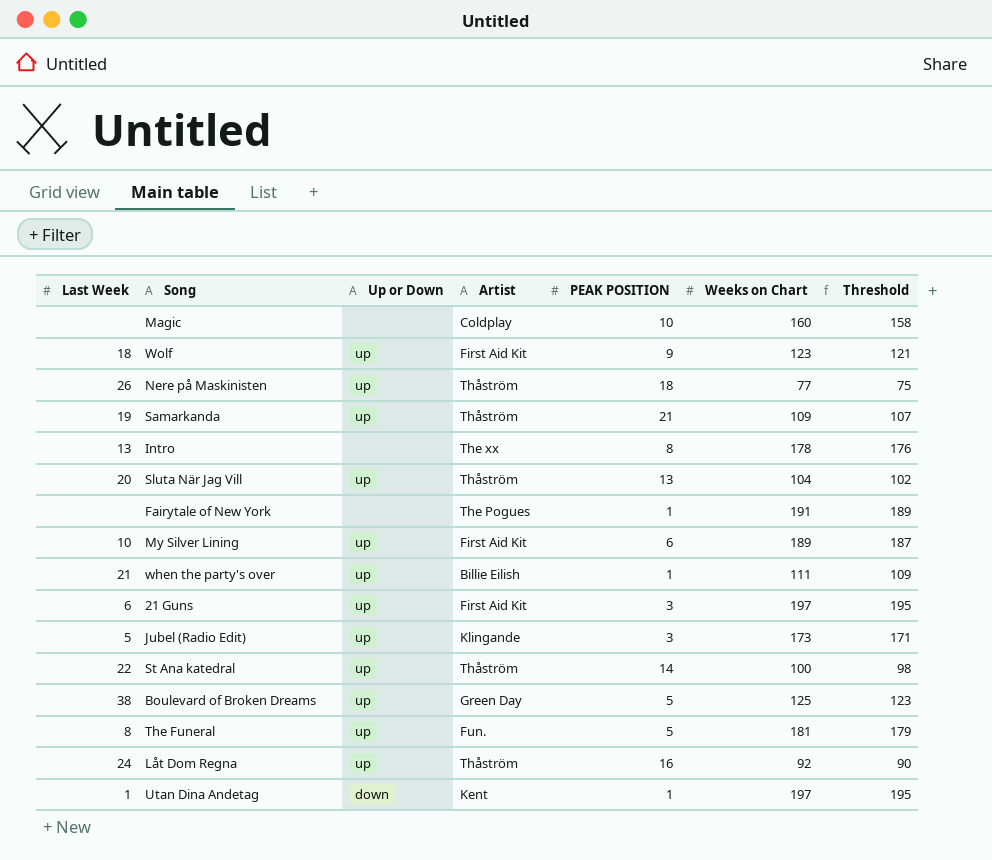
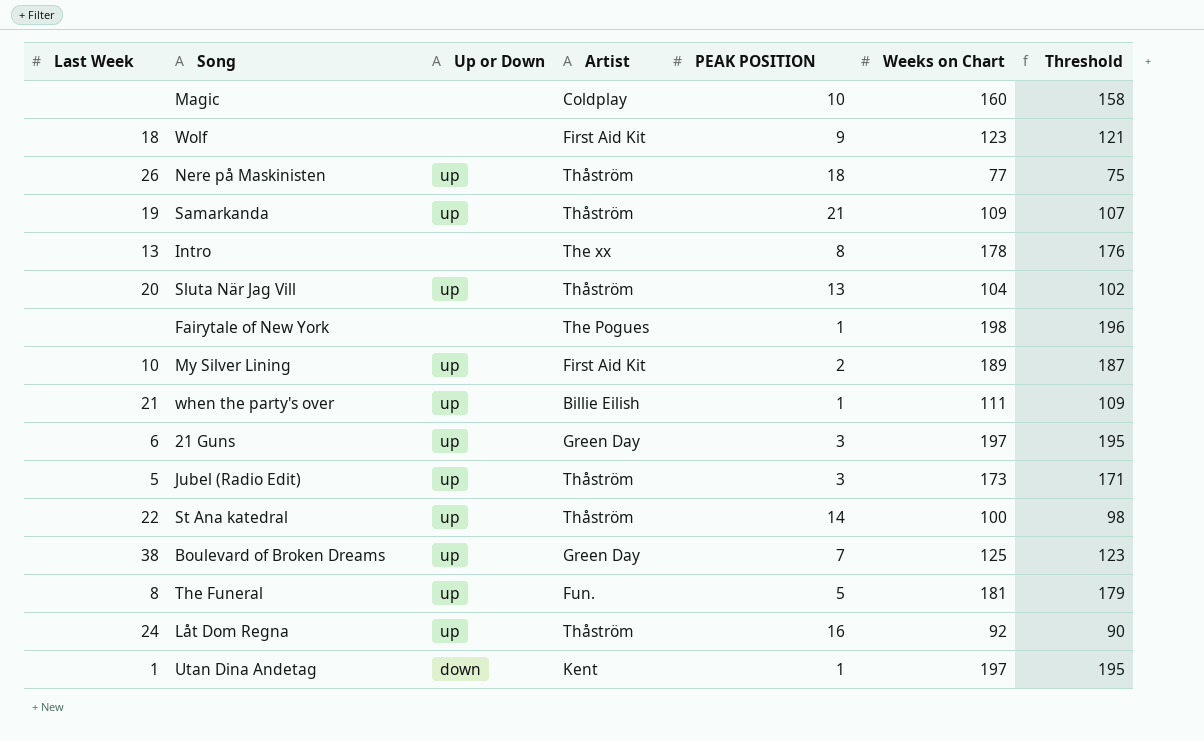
Wolf | Up or Down: up -> none
Fairytale of New York | Weeks on Chart: 191 -> 198
Fairytale of New York | Threshold: 189 -> 196
My Silver Lining | PEAK POSITION: 6 -> 2
21 Guns | Artist: First Aid Kit -> Green Day
Jubel (Radio Edit) | Artist: Klingande -> Thåström
Boulevard of Broken Dreams | PEAK POSITION: 5 -> 7

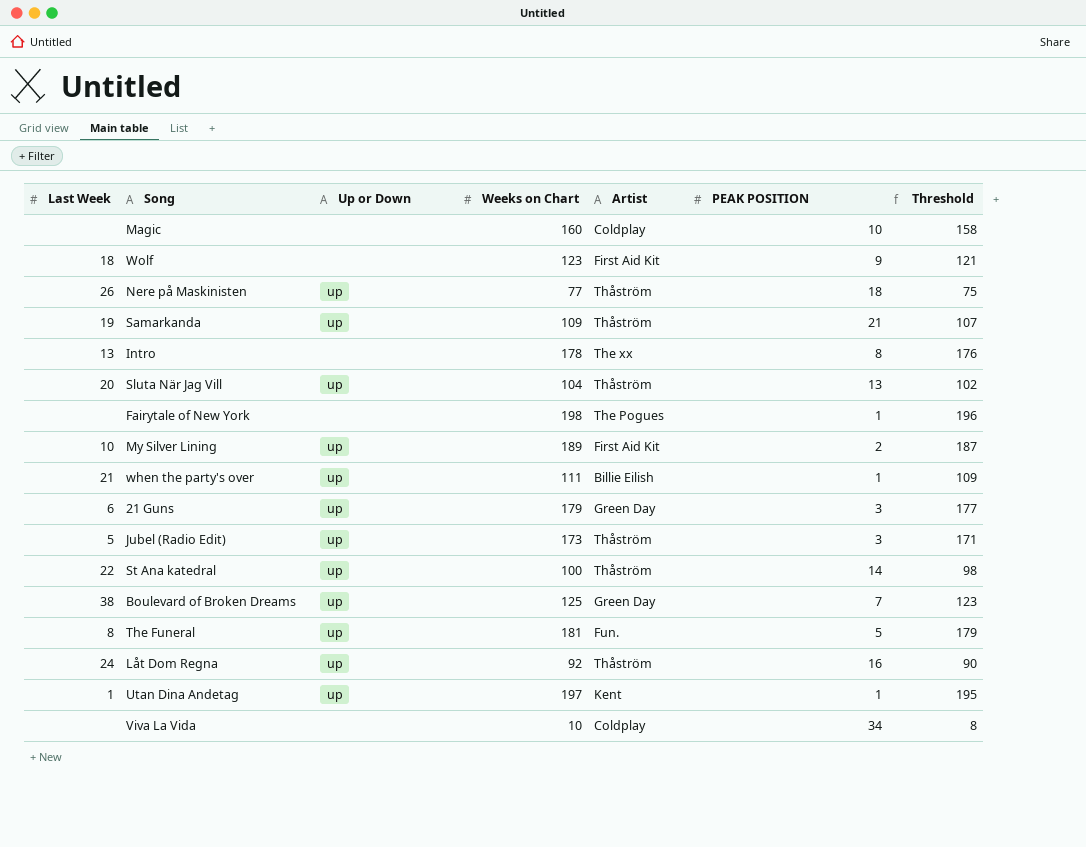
column Weeks on Chart | position: 6 -> 4
21 Guns | Weeks on Chart: 197 -> 179
21 Guns | Threshold: 195 -> 177
Utan Dina Andetag | Up or Down: down -> up
row Viva La Vida: none -> none | none | 10 | Coldplay | 34 | 8

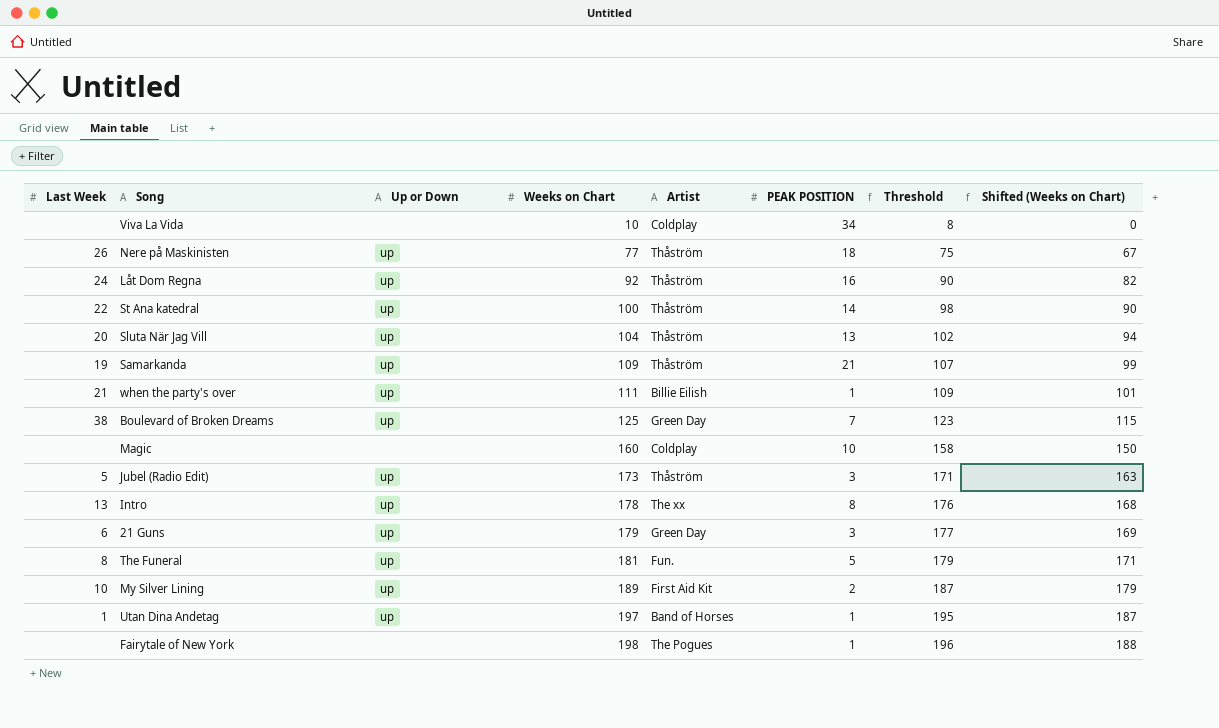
row order: none -> Weeks on Chart ascending
column Shifted (Weeks on Chart) | formula: none -> [Weeks on Chart] - 10
row Wolf: 18 | none | 123 | First Aid Kit | 9 | 121 -> none
Intro | Up or Down: none -> up
Utan Dina Andetag | Artist: Kent -> Band of Horses

